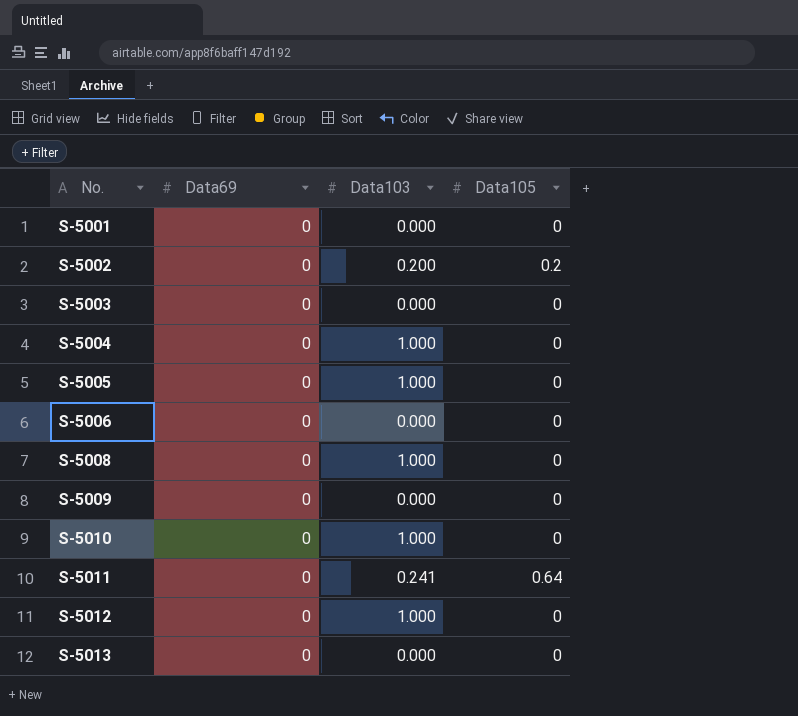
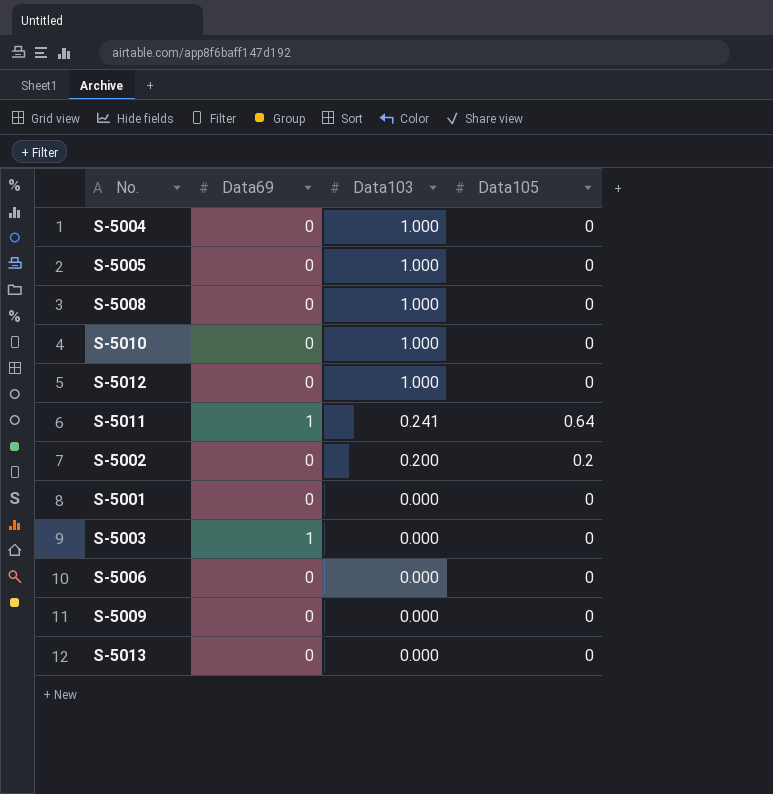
row order: No. ascending -> Data103 descending
S-5011 | Data69: 0 -> 1
S-5003 | Data69: 0 -> 1

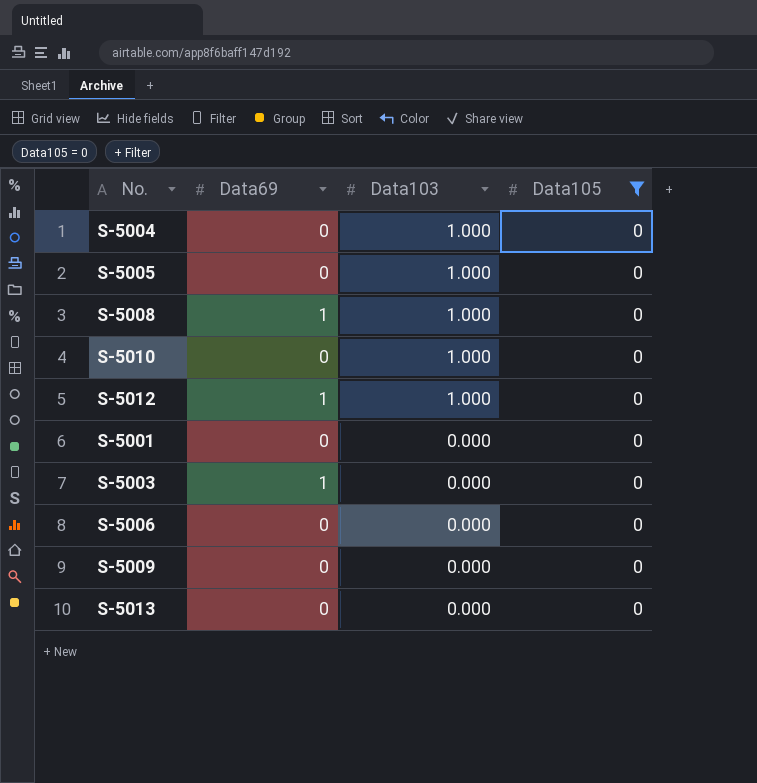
filter: none -> Data105 = 0
S-5008 | Data69: 0 -> 1
S-5012 | Data69: 0 -> 1

